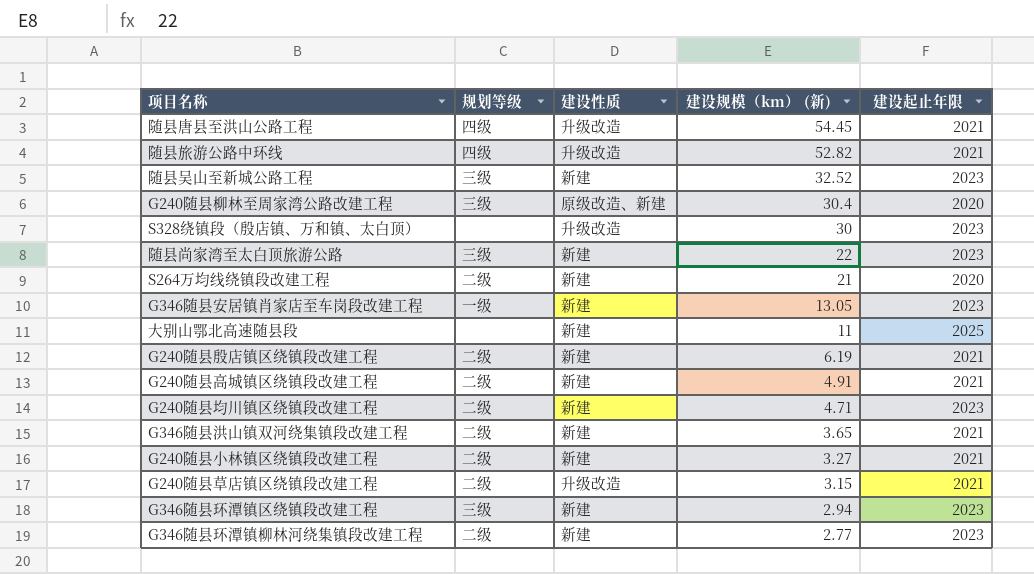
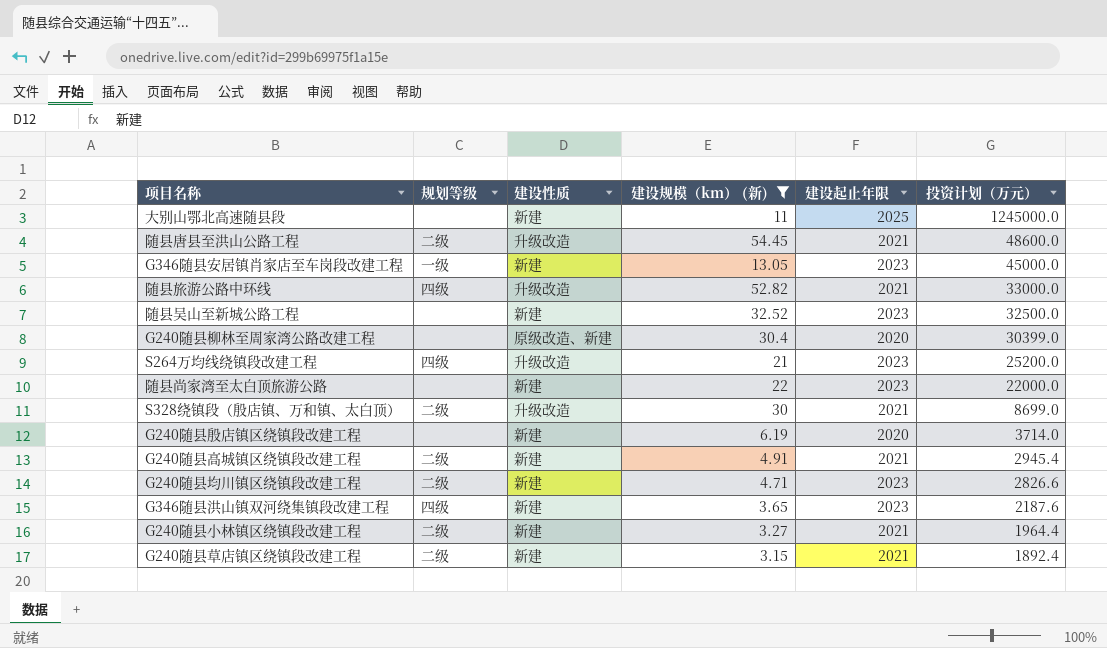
filter: none -> 建设规模（km） (新) >= 3.15
row order: 建设规模（km） (新) descending -> 投资计划（万元） descending
column 投资计划（万元） | position: none -> 6
随县唐县至洪山公路工程 | 规划等级: 四级 -> 二级
随县吴山至新城公路工程 | 规划等级: 三级 -> none
G240随县柳林至周家湾公路改建工程 | 规划等级: 三级 -> none
S264万均线绕镇段改建工程 | 规划等级: 二级 -> 四级
S264万均线绕镇段改建工程 | 建设性质: 新建 -> 升级改造
S264万均线绕镇段改建工程 | 建设起止年限: 2020 -> 2023
随县尚家湾至太白顶旅游公路 | 规划等级: 三级 -> none
S328绕镇段（殷店镇、万和镇、太白顶） | 规划等级: none -> 二级
S328绕镇段（殷店镇、万和镇、太白顶） | 建设起止年限: 2023 -> 2021
G240随县殷店镇区绕镇段改建工程 | 规划等级: 二级 -> none
G240随县殷店镇区绕镇段改建工程 | 建设起止年限: 2021 -> 2020
G346随县洪山镇双河绕集镇段改建工程 | 规划等级: 二级 -> 四级
G346随县洪山镇双河绕集镇段改建工程 | 建设起止年限: 2021 -> 2023
G240随县草店镇区绕镇段改建工程 | 建设性质: 升级改造 -> 新建

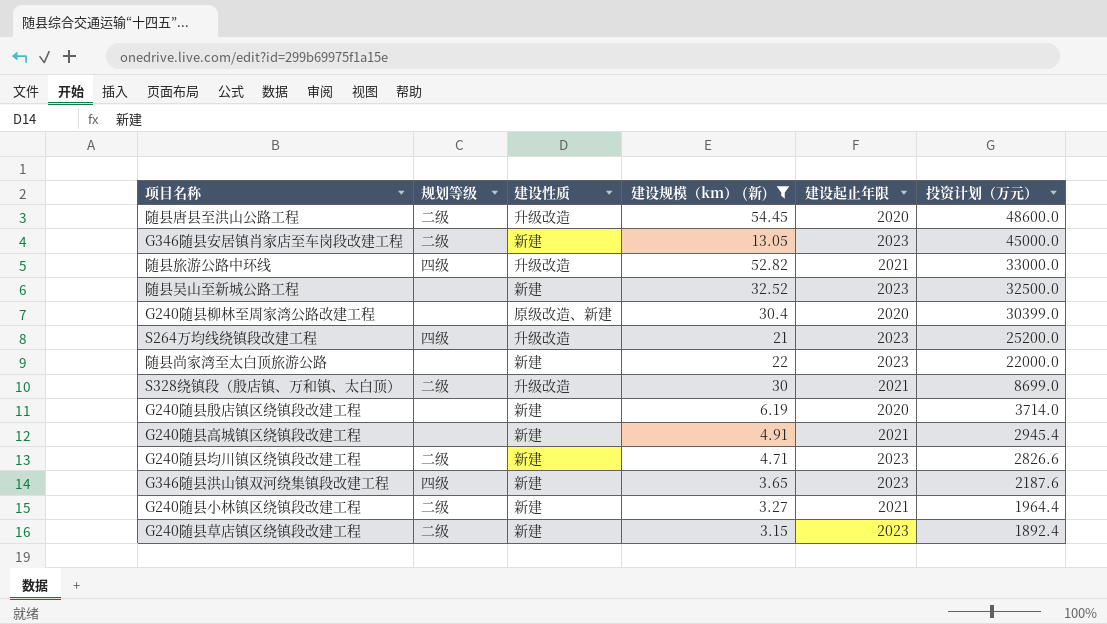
row 大别山鄂北高速随县段: none | 新建 | 11 | 2025 | 1245000.0 -> none
随县唐县至洪山公路工程 | 建设起止年限: 2021 -> 2020
G346随县安居镇肖家店至车岗段改建工程 | 规划等级: 一级 -> 二级
G240随县高城镇区绕镇段改建工程 | 规划等级: 二级 -> none
G240随县草店镇区绕镇段改建工程 | 建设起止年限: 2021 -> 2023

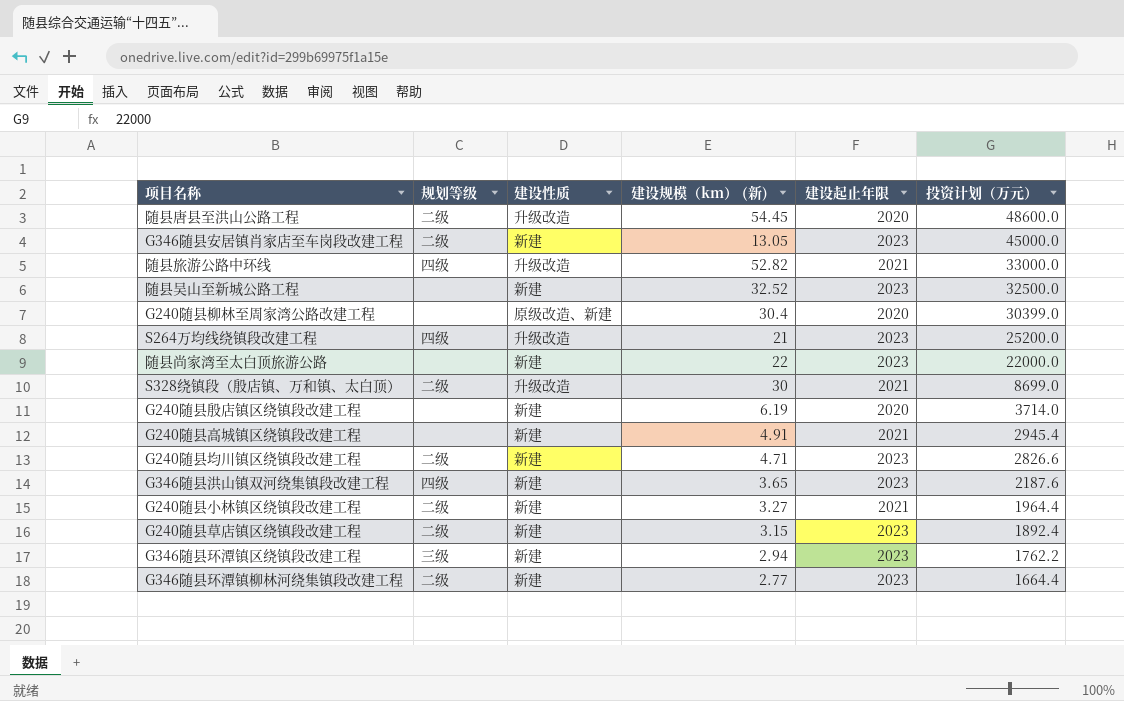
filter: 建设规模（km） (新) >= 3.15 -> none

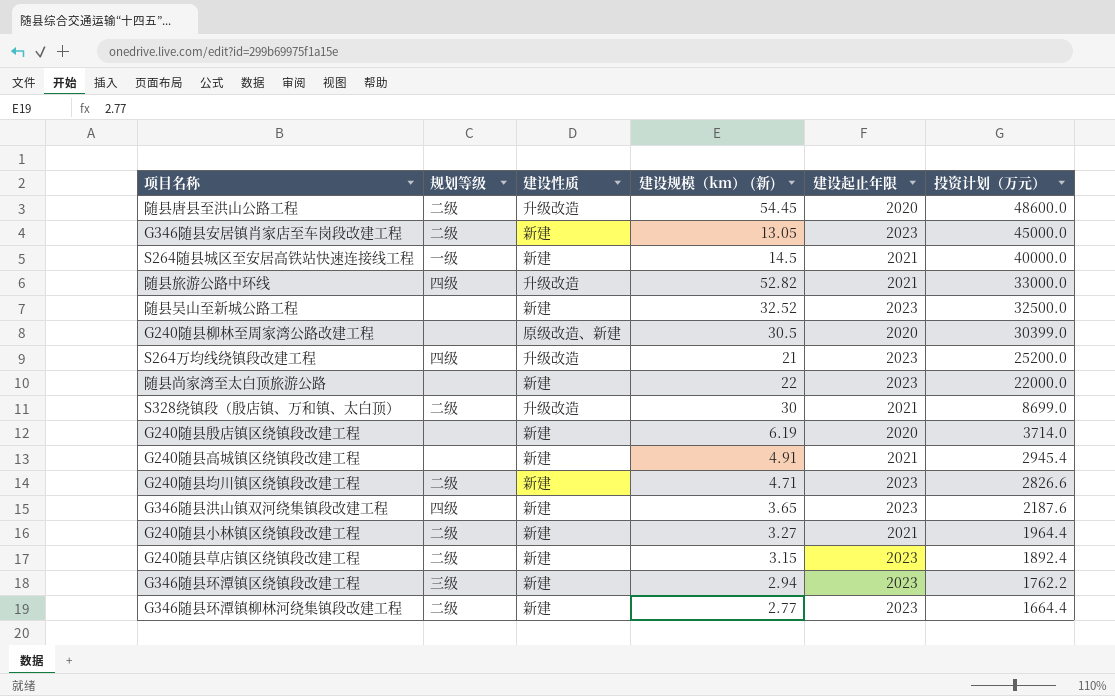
row S264随县城区至安居高铁站快速连接线工程: none -> 一级 | 新建 | 14.5 | 2021 | 40000.0
G240随县柳林至周家湾公路改建工程 | 建设规模（km） (新): 30.4 -> 30.5

